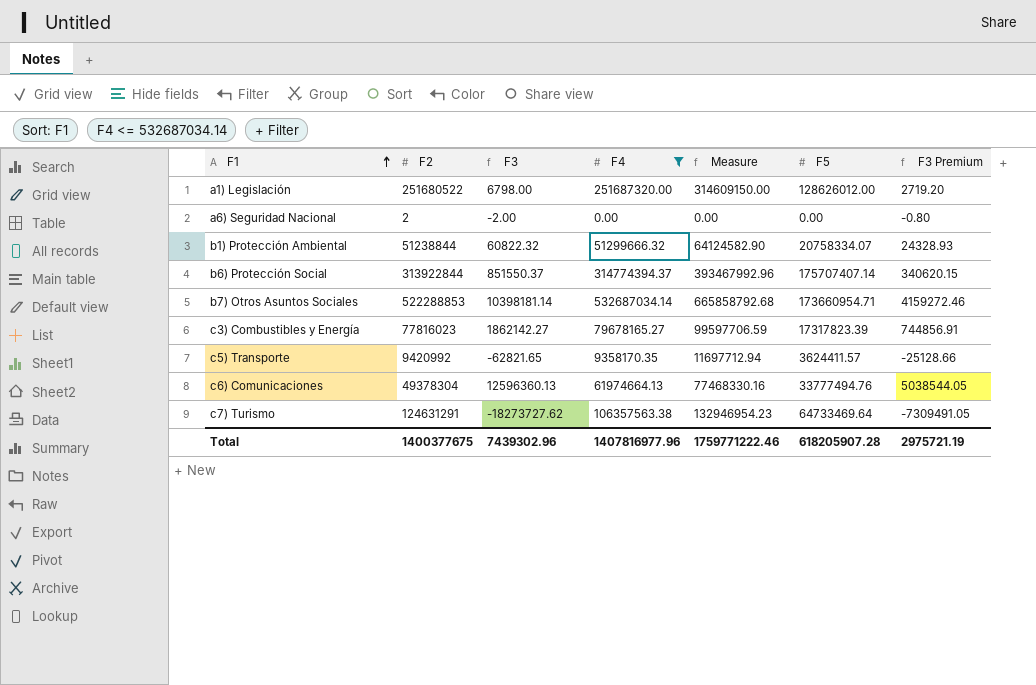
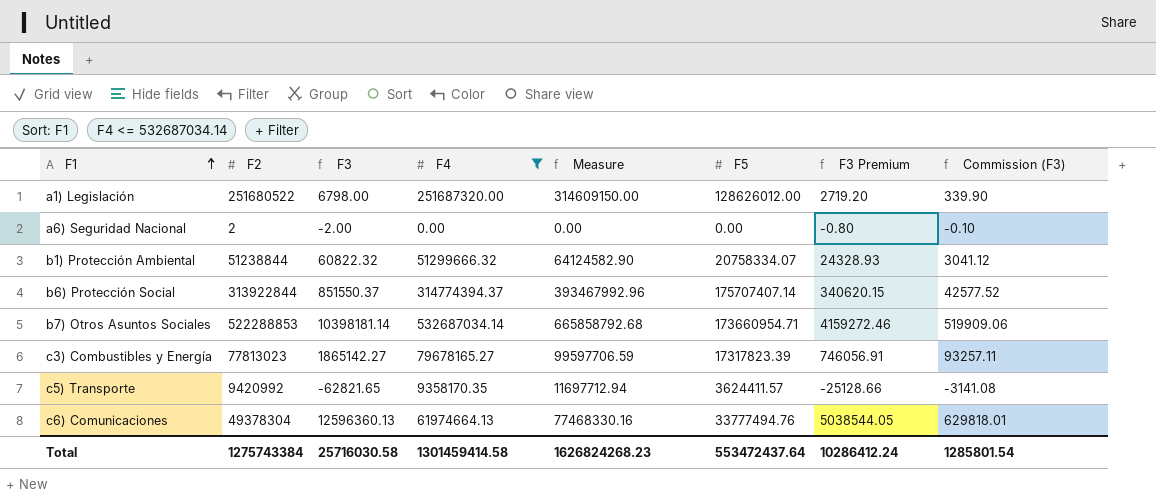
column Commission (F3) | formula: none -> [F3] * 0.05
row c7) Turismo: 124631291 | -18273727.62 | 106357563.38 | 132946954.23 | 64733469.64 | -7309491.05 -> none
c3) Combustibles y Energía | F2: 77816023 -> 77813023
c3) Combustibles y Energía | F3: 1862142.27 -> 1865142.27
c3) Combustibles y Energía | F3 Premium: 744856.91 -> 746056.91
Total | F2: 1400377675 -> 1275743384
Total | F3: 7439302.96 -> 25716030.58
Total | F4: 1407816977.96 -> 1301459414.58
Total | Measure: 1759771222.46 -> 1626824268.23
Total | F5: 618205907.28 -> 553472437.64
Total | F3 Premium: 2975721.19 -> 10286412.24

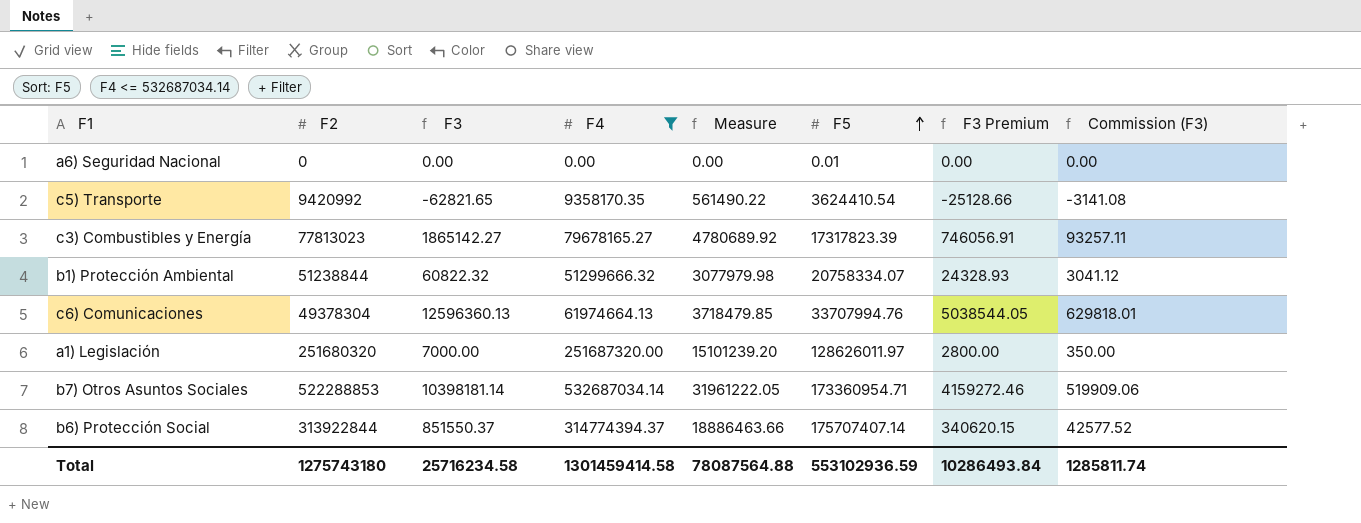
row order: F1 ascending -> F5 ascending
column Measure | formula: [F4] * 1.25 -> [F4] * 0.06
a6) Seguridad Nacional | F2: 2 -> 0
a6) Seguridad Nacional | F3: -2.00 -> 0.00
a6) Seguridad Nacional | F5: 0.00 -> 0.01
a6) Seguridad Nacional | F3 Premium: -0.80 -> 0.00
a6) Seguridad Nacional | Commission (F3): -0.10 -> 0.00
c5) Transporte | F5: 3624411.57 -> 3624410.54
c6) Comunicaciones | F5: 33777494.76 -> 33707994.76
a1) Legislación | F2: 251680522 -> 251680320
a1) Legislación | F3: 6798.00 -> 7000.00
a1) Legislación | F5: 128626012.00 -> 128626011.97
a1) Legislación | F3 Premium: 2719.20 -> 2800.00
a1) Legislación | Commission (F3): 339.90 -> 350.00
b7) Otros Asuntos Sociales | F5: 173660954.71 -> 173360954.71
Total | F2: 1275743384 -> 1275743180
Total | F3: 25716030.58 -> 25716234.58
Total | Measure: 1626824268.23 -> 78087564.88
Total | F5: 553472437.64 -> 553102936.59
Total | F3 Premium: 10286412.24 -> 10286493.84
Total | Commission (F3): 1285801.54 -> 1285811.74

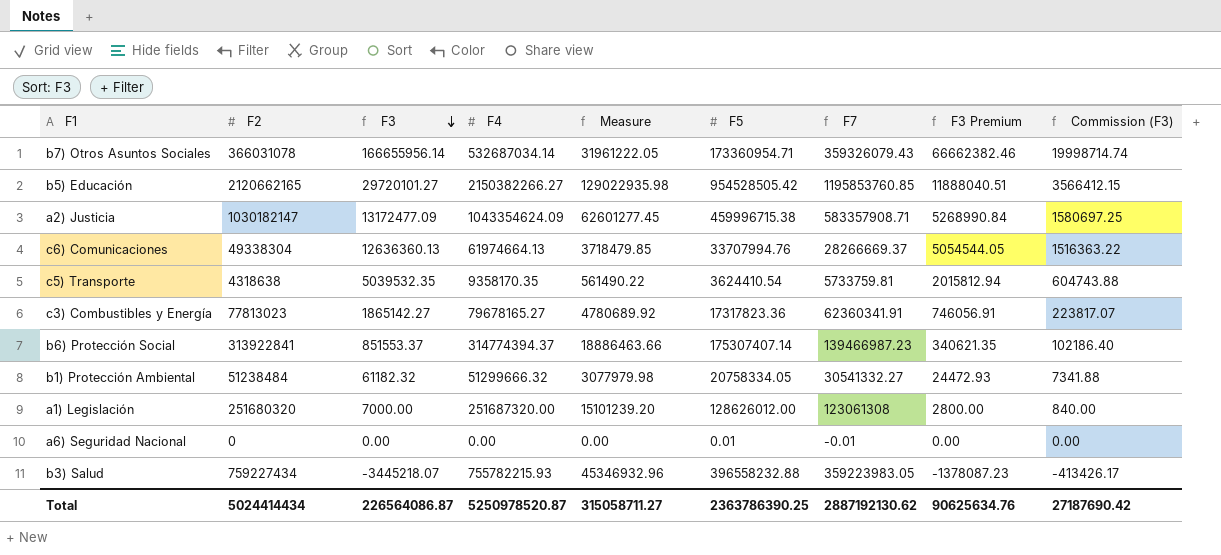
filter: F4 <= 532687034.14 -> none
row order: F5 ascending -> F3 descending
column F7 | formula: none -> [F4] - [F5]
column Commission (F3) | formula: [F3] * 0.05 -> [F3] * 0.12
b7) Otros Asuntos Sociales | F2: 522288853 -> 366031078
b7) Otros Asuntos Sociales | F3: 10398181.14 -> 166655956.14
b7) Otros Asuntos Sociales | F3 Premium: 4159272.46 -> 66662382.46
c6) Comunicaciones | F2: 49378304 -> 49338304
c6) Comunicaciones | F3: 12596360.13 -> 12636360.13
c6) Comunicaciones | F3 Premium: 5038544.05 -> 5054544.05
c5) Transporte | F2: 9420992 -> 4318638
c5) Transporte | F3: -62821.65 -> 5039532.35
c5) Transporte | F3 Premium: -25128.66 -> 2015812.94
c3) Combustibles y Energía | F5: 17317823.39 -> 17317823.36
b6) Protección Social | F2: 313922844 -> 313922841
b6) Protección Social | F3: 851550.37 -> 851553.37
b6) Protección Social | F5: 175707407.14 -> 175307407.14
b6) Protección Social | F3 Premium: 340620.15 -> 340621.35
b1) Protección Ambiental | F2: 51238844 -> 51238484
b1) Protección Ambiental | F3: 60822.32 -> 61182.32
b1) Protección Ambiental | F5: 20758334.07 -> 20758334.05
b1) Protección Ambiental | F3 Premium: 24328.93 -> 24472.93
a1) Legislación | F5: 128626011.97 -> 128626012.00
Total | F2: 1275743180 -> 5024414434
Total | F3: 25716234.58 -> 226564086.87
Total | F4: 1301459414.58 -> 5250978520.87
Total | Measure: 78087564.88 -> 315058711.27
Total | F5: 553102936.59 -> 2363786390.25
Total | F3 Premium: 10286493.84 -> 90625634.76
Total | Commission (F3): 1285811.74 -> 27187690.42

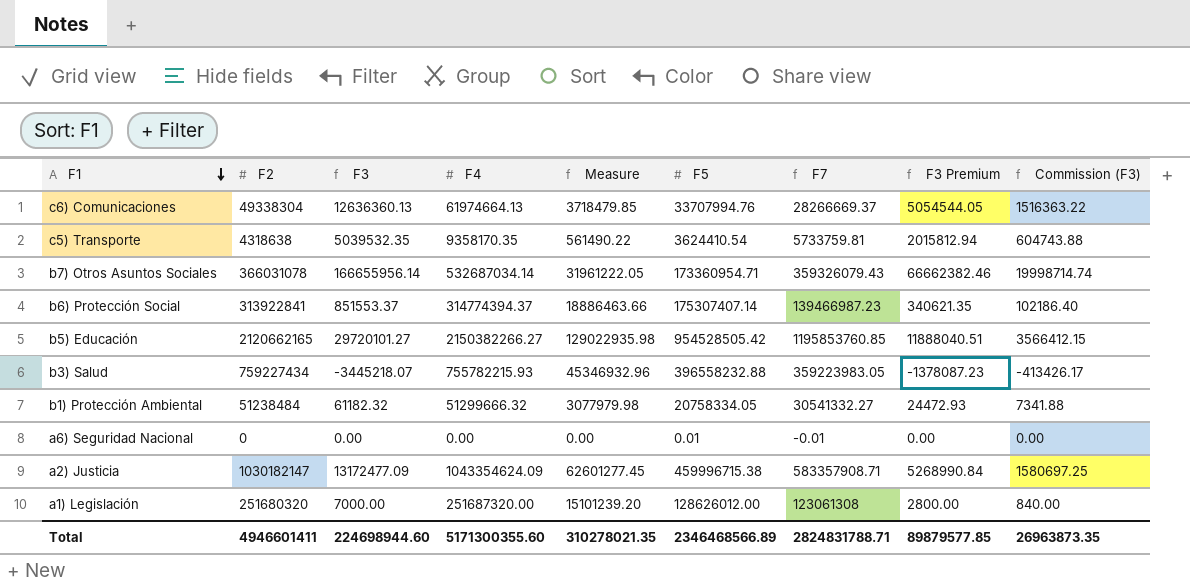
row order: F3 descending -> F1 descending
row c3) Combustibles y Energía: 77813023 | 1865142.27 | 79678165.27 | 4780689.92 | 17317823.36 | 62360341.91 | 746056.91 | 223817.07 -> none
Total | F2: 5024414434 -> 4946601411
Total | F3: 226564086.87 -> 224698944.60
Total | F4: 5250978520.87 -> 5171300355.60
Total | Measure: 315058711.27 -> 310278021.35
Total | F5: 2363786390.25 -> 2346468566.89
Total | F7: 2887192130.62 -> 2824831788.71
Total | F3 Premium: 90625634.76 -> 89879577.85
Total | Commission (F3): 27187690.42 -> 26963873.35

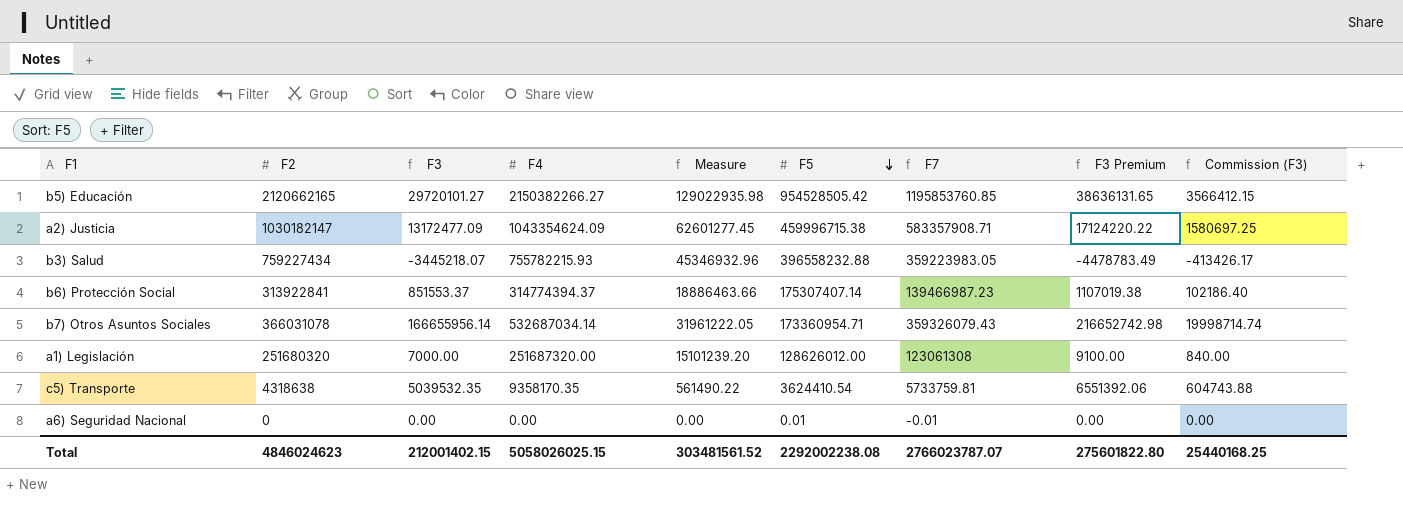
row order: F1 descending -> F5 descending
column F3 Premium | formula: [F3] * 0.4 -> [F3] * 1.3
row c6) Comunicaciones: 49338304 | 12636360.13 | 61974664.13 | 3718479.85 | 33707994.76 | 28266669.37 | 5054544.05 | 1516363.22 -> none
row b1) Protección Ambiental: 51238484 | 61182.32 | 51299666.32 | 3077979.98 | 20758334.05 | 30541332.27 | 24472.93 | 7341.88 -> none
Total | F2: 4946601411 -> 4846024623
Total | F3: 224698944.60 -> 212001402.15
Total | F4: 5171300355.60 -> 5058026025.15
Total | Measure: 310278021.35 -> 303481561.52
Total | F5: 2346468566.89 -> 2292002238.08
Total | F7: 2824831788.71 -> 2766023787.07
Total | F3 Premium: 89879577.85 -> 275601822.80
Total | Commission (F3): 26963873.35 -> 25440168.25

